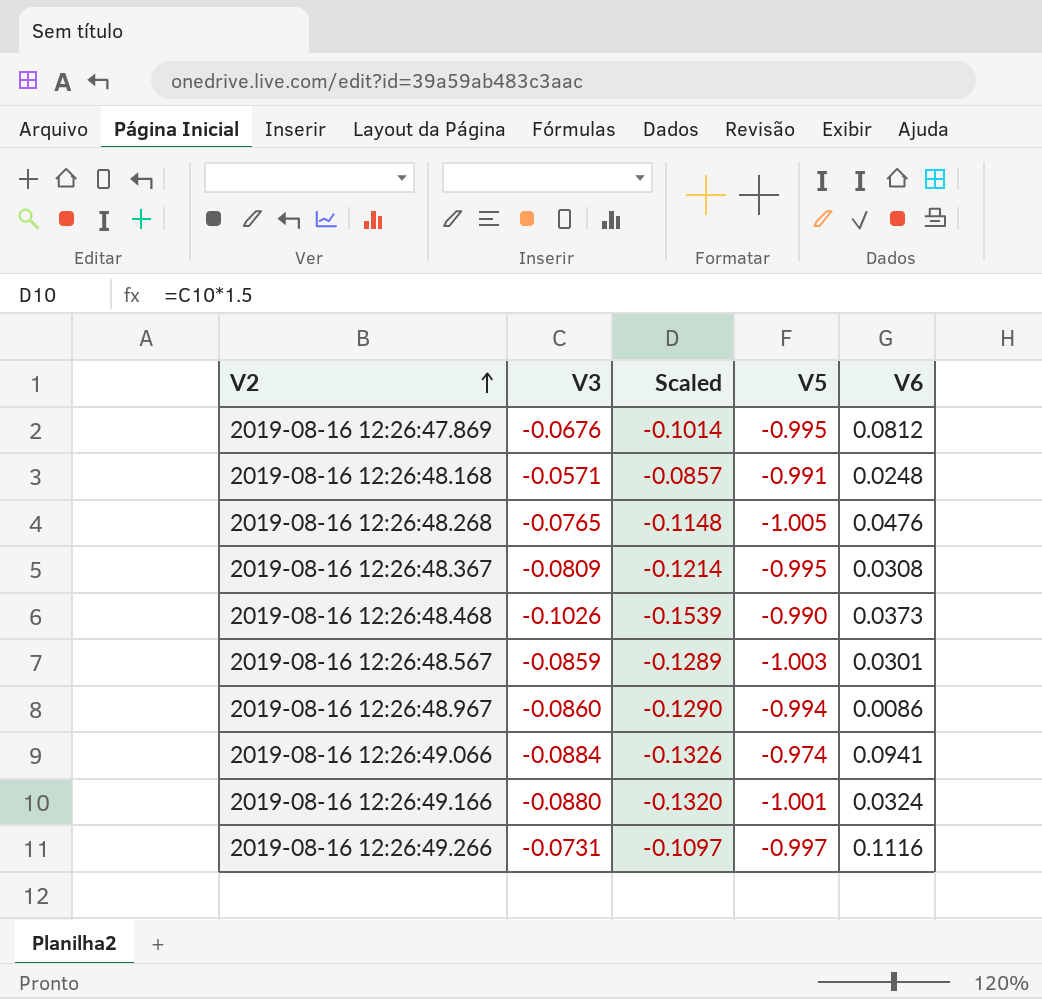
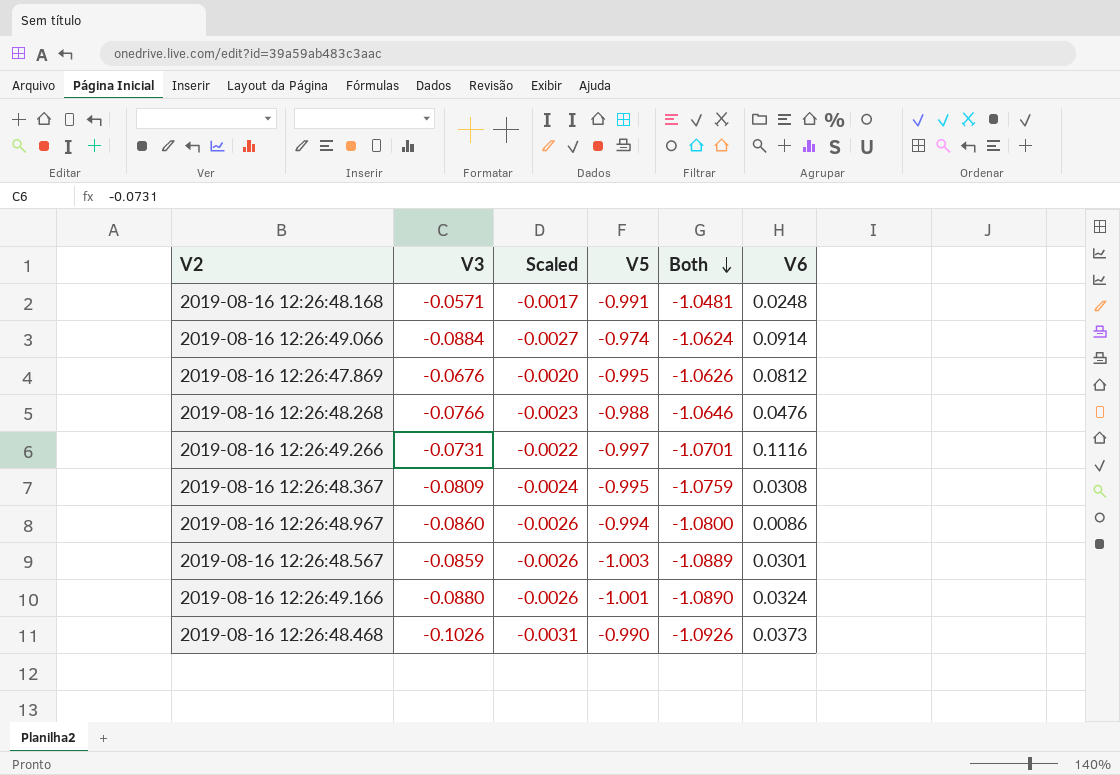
row order: V2 ascending -> Both descending
column Scaled | formula: [V3] * 1.5 -> [V3] * 0.03
column Both | formula: none -> [V3] + [V5]
2019-08-16 12:26:49.066 | V6: 0.0941 -> 0.0914
2019-08-16 12:26:48.268 | V3: -0.0765 -> -0.0766
2019-08-16 12:26:48.268 | V5: -1.005 -> -0.988

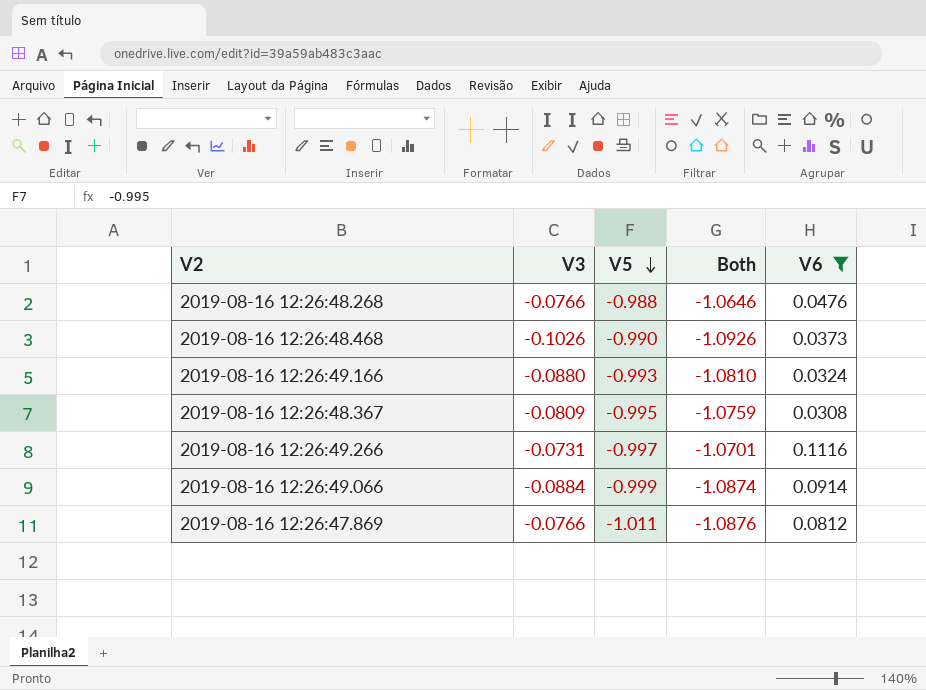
filter: none -> V6 >= 0.0308
row order: Both descending -> V5 descending
column Scaled | formula: [V3] * 0.03 -> none
2019-08-16 12:26:49.166 | V5: -1.001 -> -0.993
2019-08-16 12:26:49.166 | Both: -1.0890 -> -1.0810
2019-08-16 12:26:49.066 | V5: -0.974 -> -0.999
2019-08-16 12:26:49.066 | Both: -1.0624 -> -1.0874
2019-08-16 12:26:47.869 | V3: -0.0676 -> -0.0766
2019-08-16 12:26:47.869 | V5: -0.995 -> -1.011
2019-08-16 12:26:47.869 | Both: -1.0626 -> -1.0876

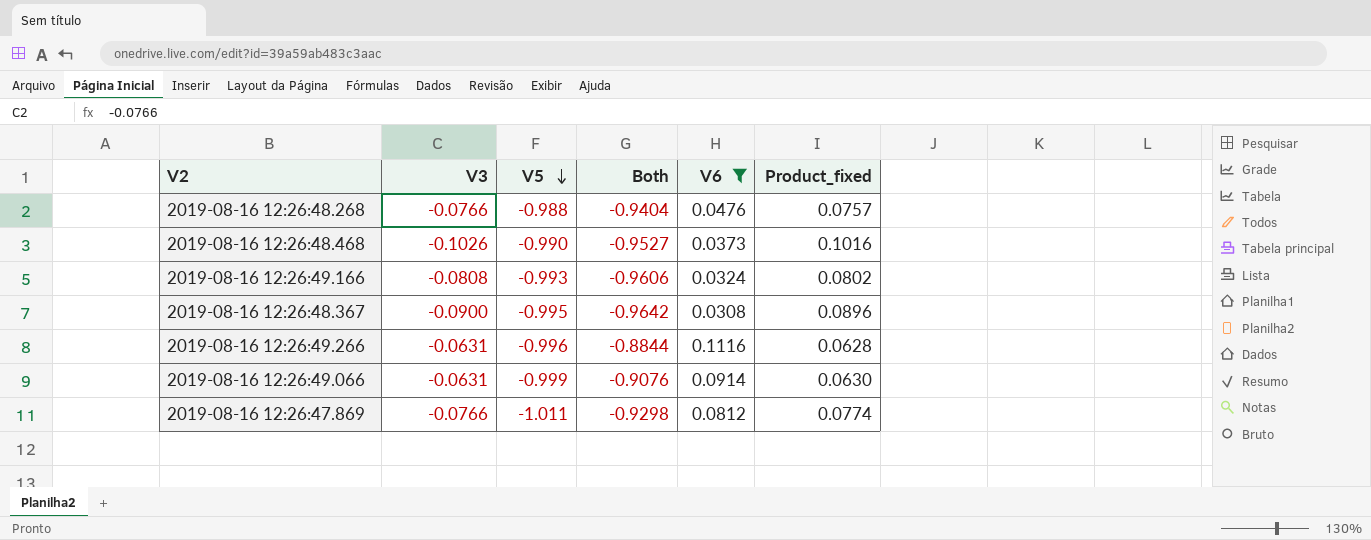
column Both | formula: [V3] + [V5] -> [V5] + [V6]
column Product_fixed | formula: none -> [V3] * [V5]
2019-08-16 12:26:49.166 | V3: -0.0880 -> -0.0808
2019-08-16 12:26:48.367 | V3: -0.0809 -> -0.0900
2019-08-16 12:26:49.266 | V3: -0.0731 -> -0.0631
2019-08-16 12:26:49.266 | V5: -0.997 -> -0.996
2019-08-16 12:26:49.066 | V3: -0.0884 -> -0.0631

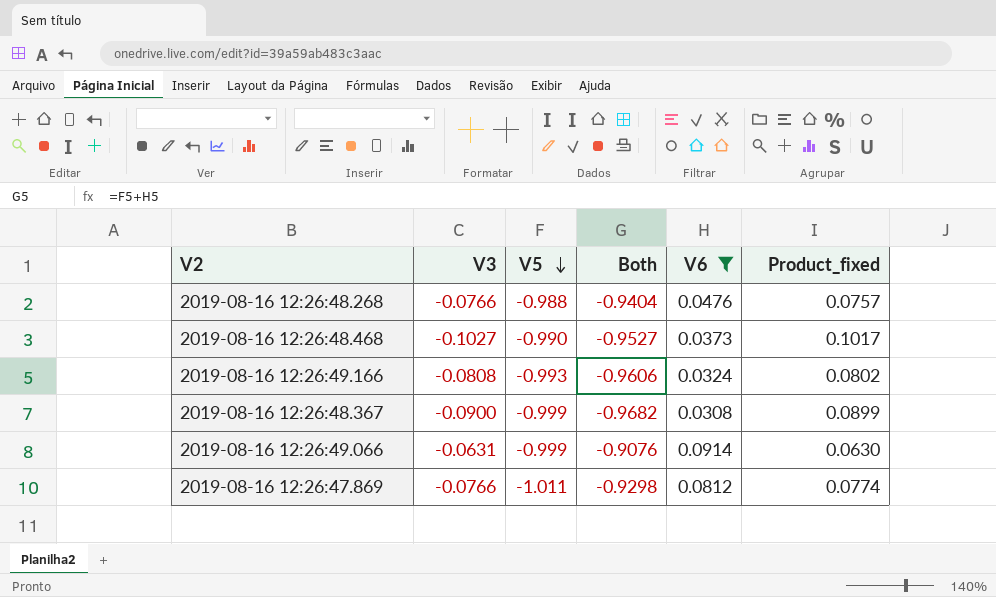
row 2019-08-16 12:26:49.266: -0.0631 | -0.996 | -0.8844 | 0.1116 | 0.0628 -> none
2019-08-16 12:26:48.468 | V3: -0.1026 -> -0.1027
2019-08-16 12:26:48.468 | Product_fixed: 0.1016 -> 0.1017
2019-08-16 12:26:48.367 | V5: -0.995 -> -0.999
2019-08-16 12:26:48.367 | Both: -0.9642 -> -0.9682
2019-08-16 12:26:48.367 | Product_fixed: 0.0896 -> 0.0899

